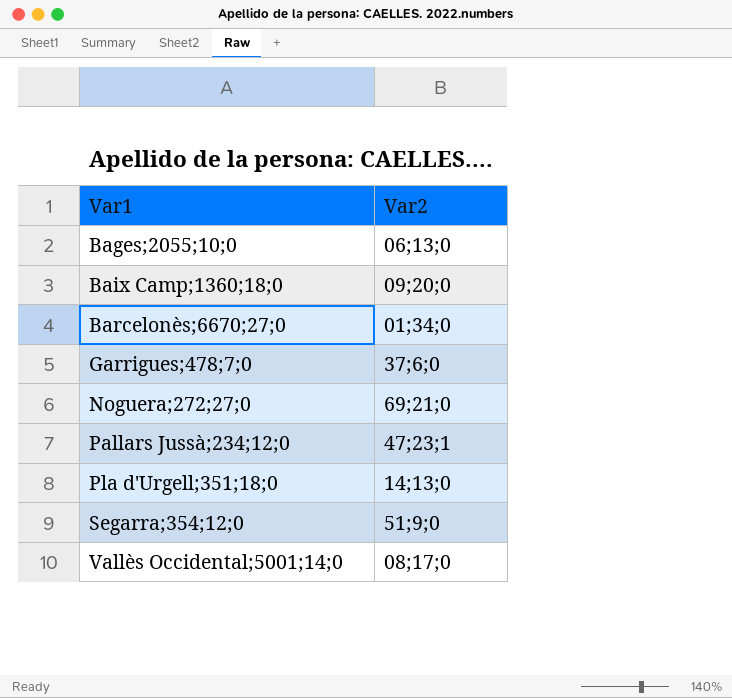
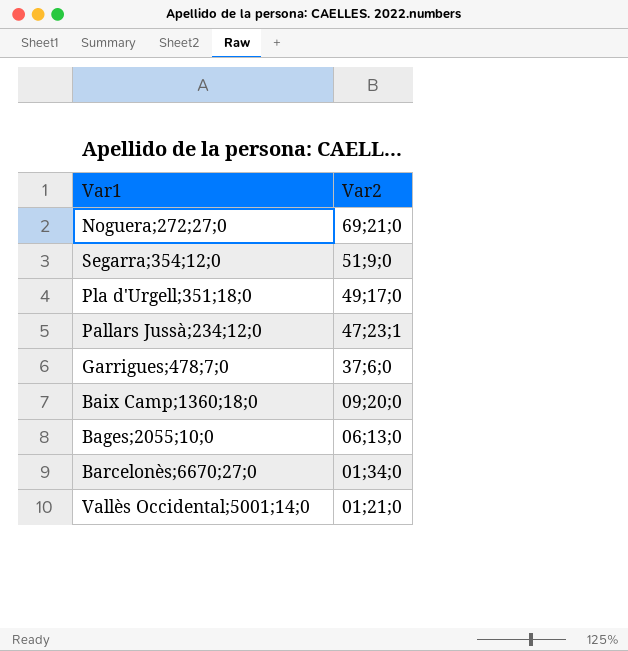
row order: Var1 ascending -> Var2 descending
Pla d'Urgell;351;18;0 | Var2: 14;13;0 -> 49;17;0
Vallès Occidental;5001;14;0 | Var2: 08;17;0 -> 01;21;0

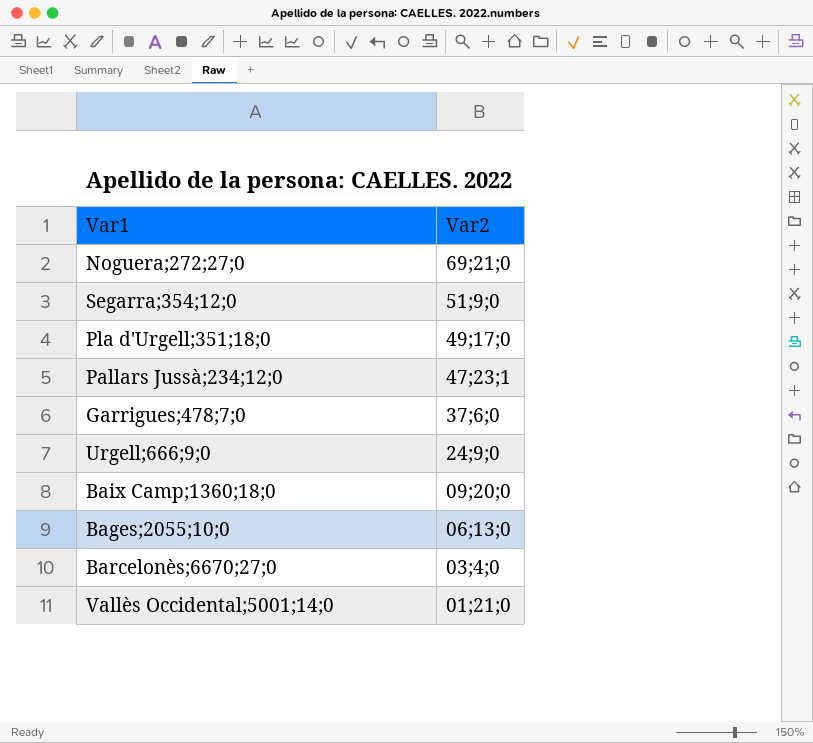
row Urgell;666;9;0: none -> 24;9;0
Barcelonès;6670;27;0 | Var2: 01;34;0 -> 03;4;0

